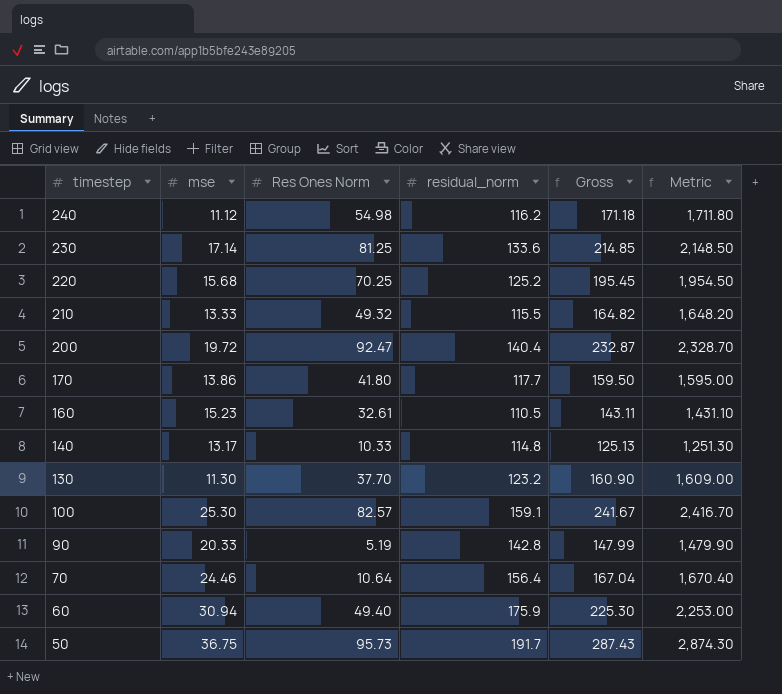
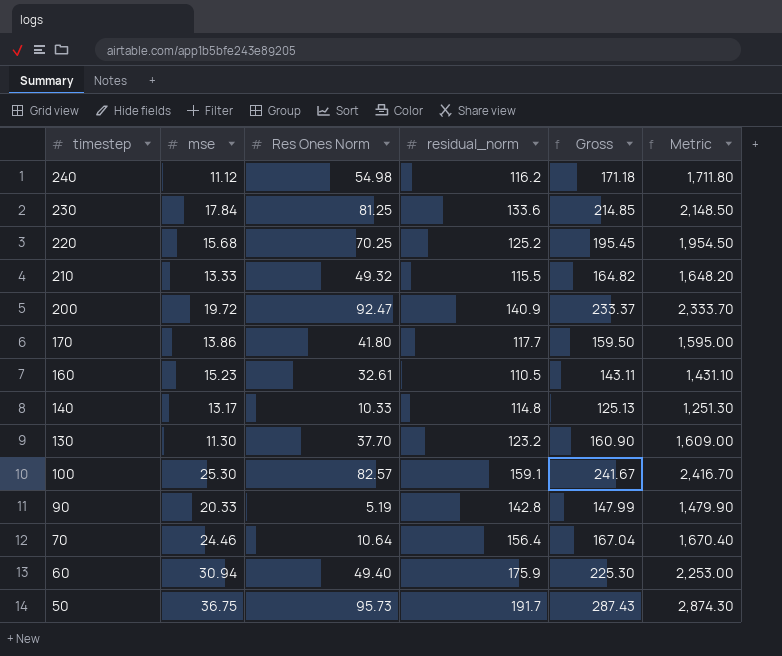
230 | mse: 17.14 -> 17.84
200 | residual_norm: 140.4 -> 140.9
200 | Gross: 232.87 -> 233.37
200 | Metric: 2,328.70 -> 2,333.70

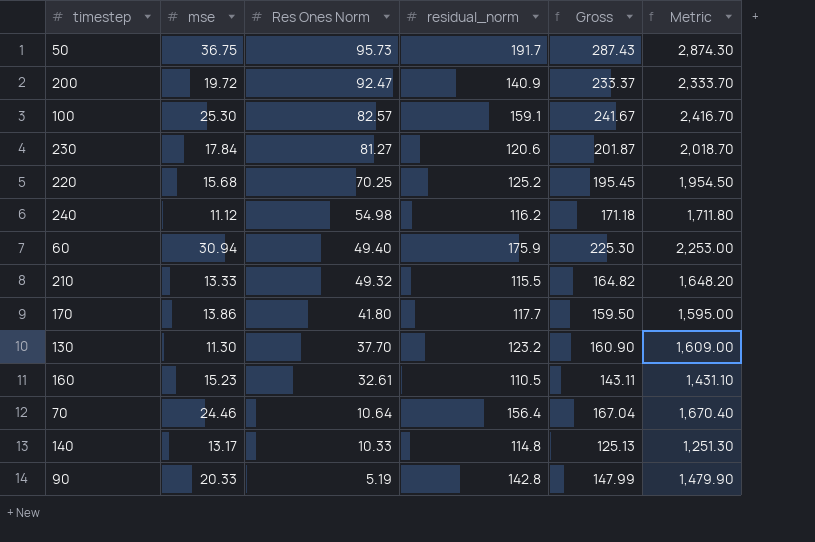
row order: timestep descending -> Res Ones Norm descending
230 | Res Ones Norm: 81.25 -> 81.27
230 | residual_norm: 133.6 -> 120.6
230 | Gross: 214.85 -> 201.87
230 | Metric: 2,148.50 -> 2,018.70

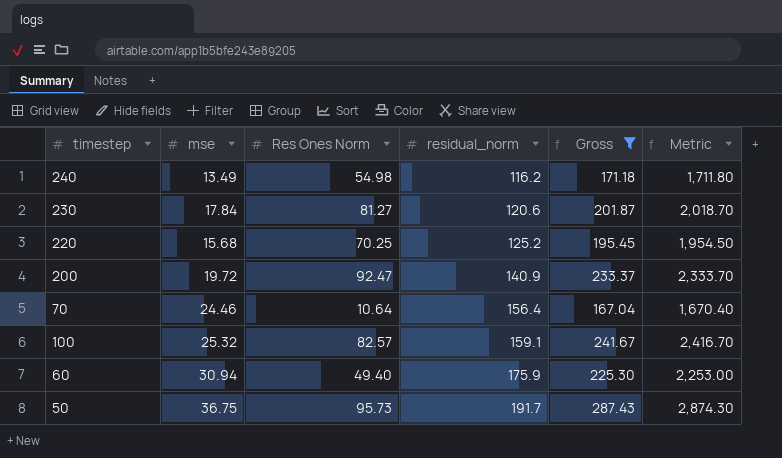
filter: none -> Gross >= 167.04
row order: Res Ones Norm descending -> residual_norm ascending
240 | mse: 11.12 -> 13.49
100 | mse: 25.30 -> 25.32

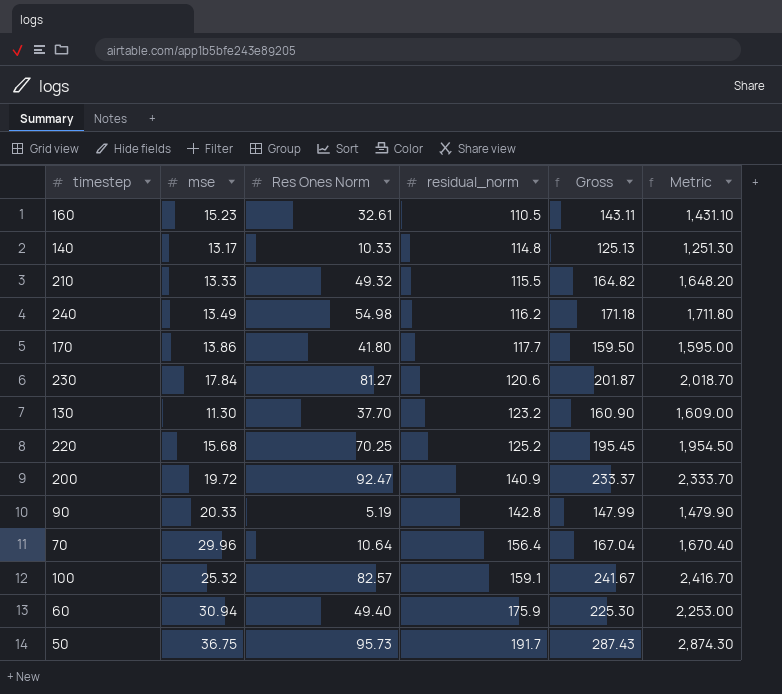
filter: Gross >= 167.04 -> none
70 | mse: 24.46 -> 29.96

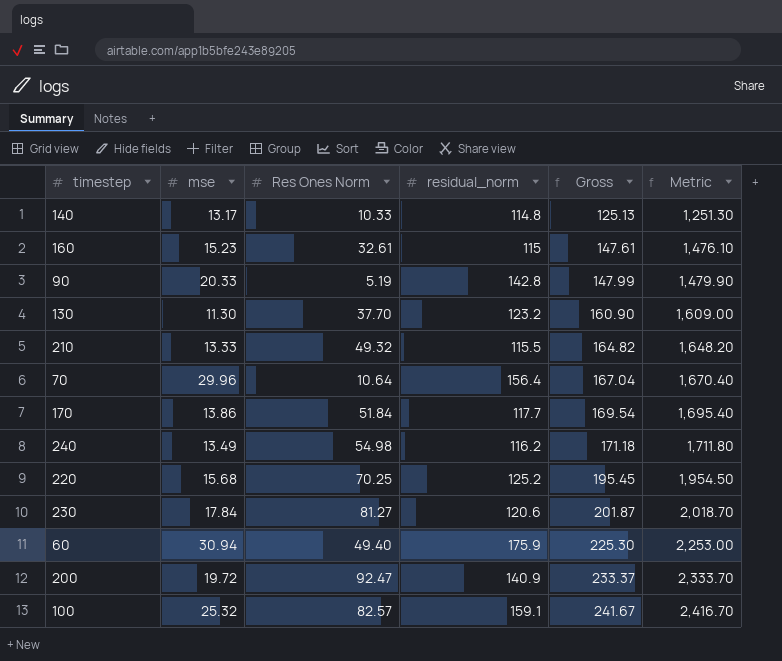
row order: residual_norm ascending -> Gross ascending
row 50: 36.75 | 95.73 | 191.7 | 287.43 | 2,874.30 -> none
160 | residual_norm: 110.5 -> 115
160 | Gross: 143.11 -> 147.61
160 | Metric: 1,431.10 -> 1,476.10
170 | Res Ones Norm: 41.80 -> 51.84
170 | Gross: 159.50 -> 169.54
170 | Metric: 1,595.00 -> 1,695.40

